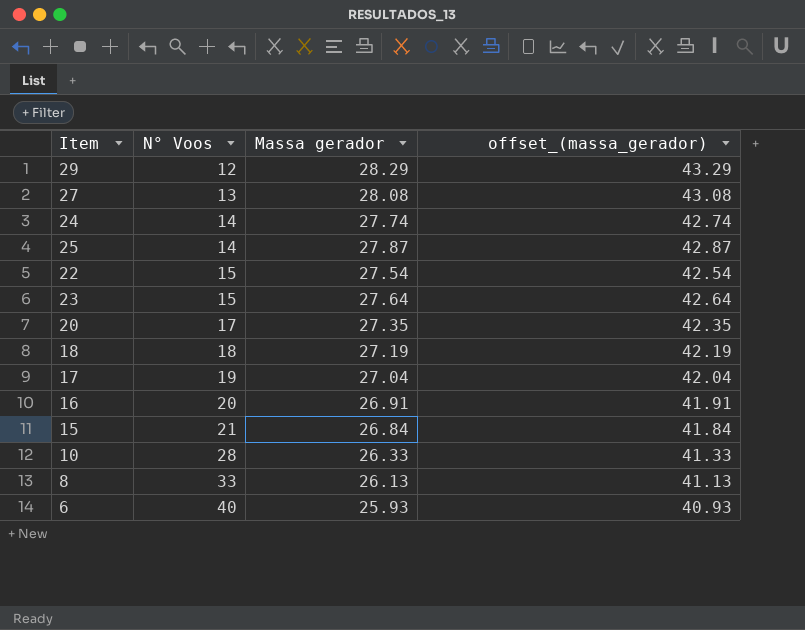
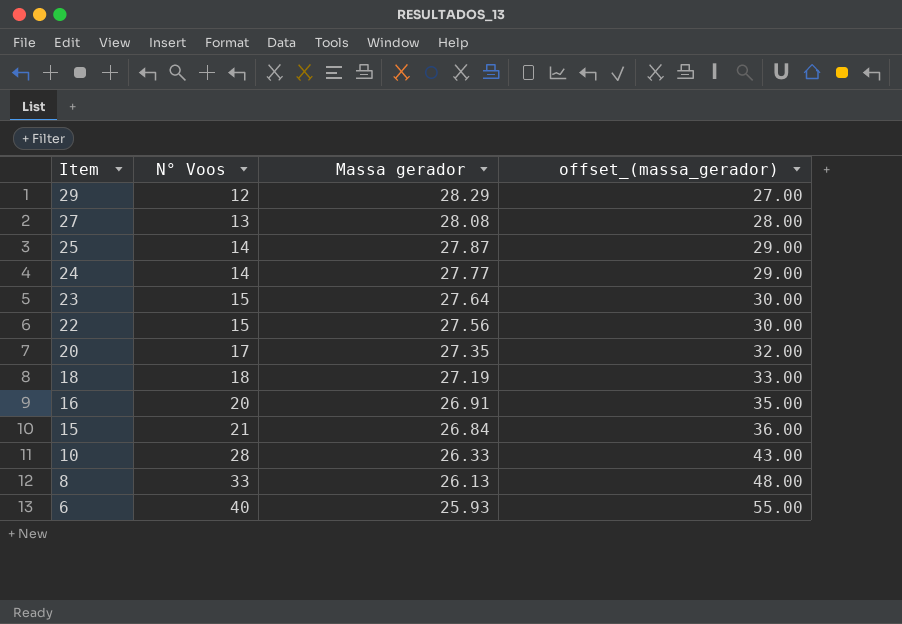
row order: N° Voos ascending -> Item descending
column offset_(massa_gerador) | formula: [Massa gerador] + 15 -> [N° Voos] + 15
row 17: 19 | 27.04 | 42.04 -> none
24 | Massa gerador: 27.74 -> 27.77
22 | Massa gerador: 27.54 -> 27.56

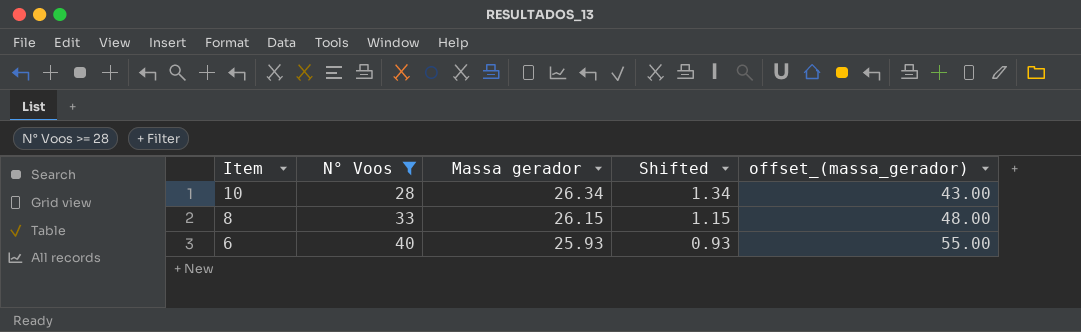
filter: none -> N° Voos >= 28
column Shifted | formula: none -> [Massa gerador] - 25
10 | Massa gerador: 26.33 -> 26.34
8 | Massa gerador: 26.13 -> 26.15

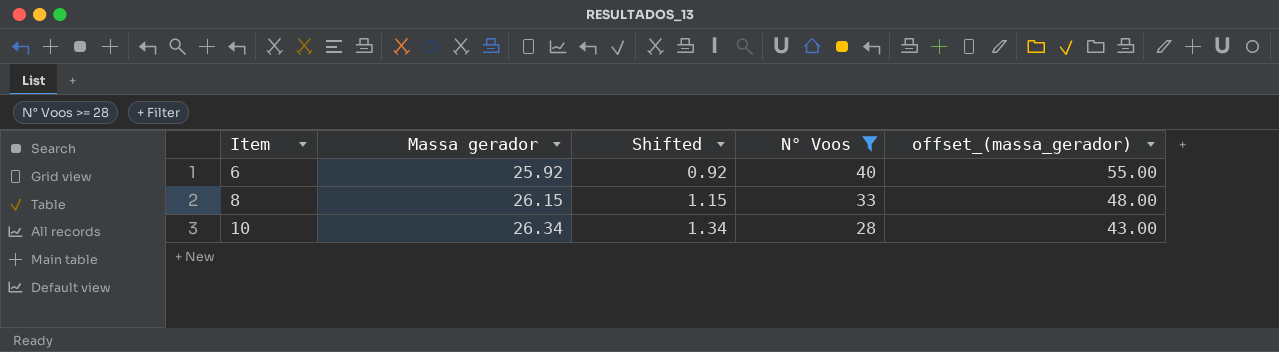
row order: Item descending -> Item ascending
column N° Voos | position: 2 -> 4
6 | Massa gerador: 25.93 -> 25.92
6 | Shifted: 0.93 -> 0.92

